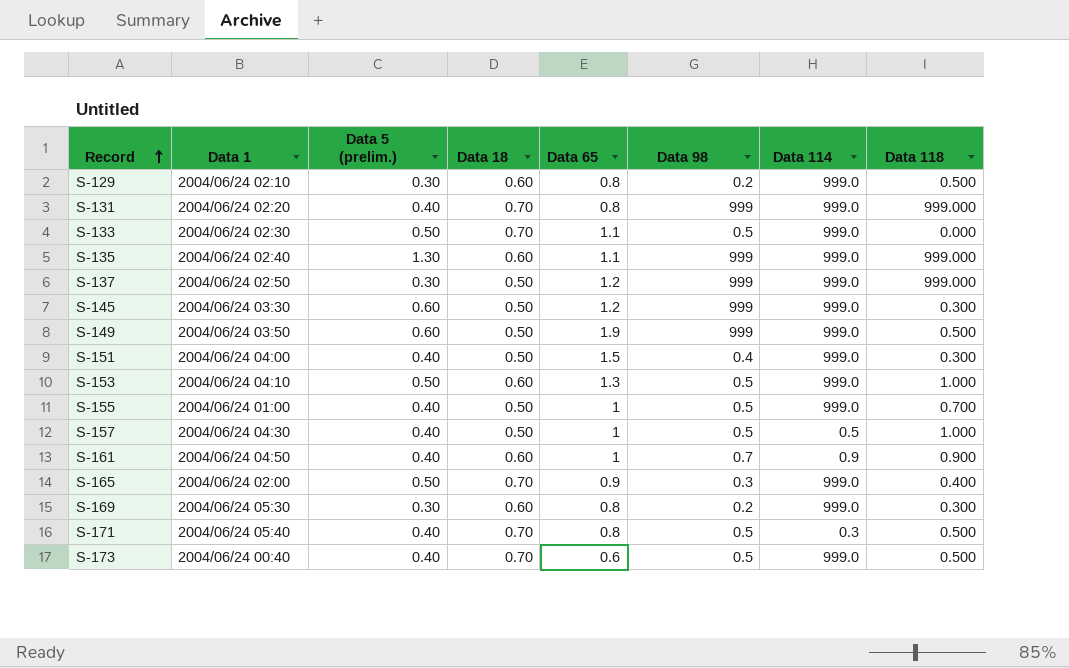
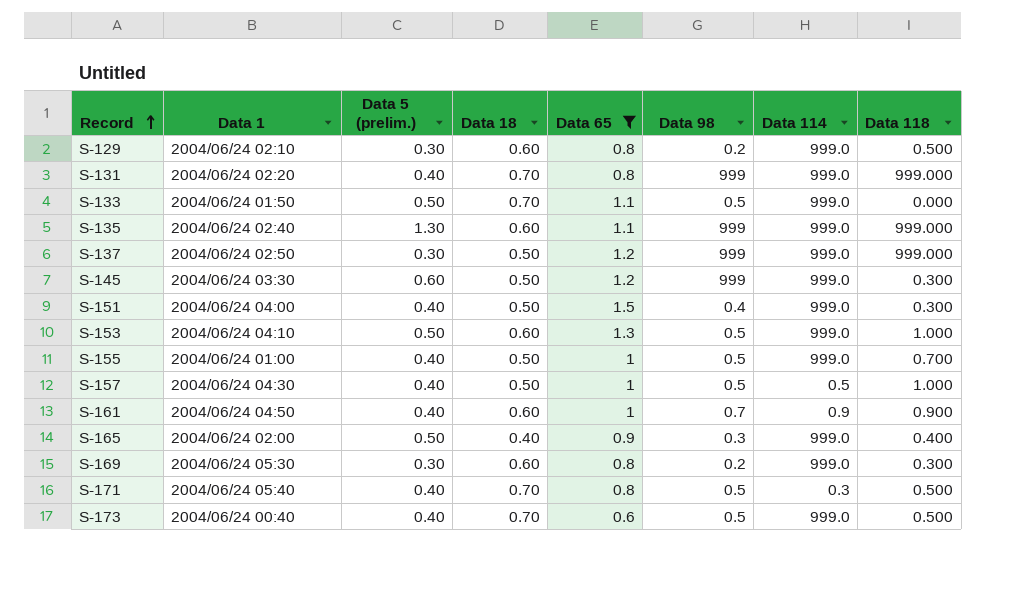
filter: none -> Data 65 != 1.9
S-133 | Data 1: 2004/06/24 02:30 -> 2004/06/24 01:50
S-165 | Data 18: 0.70 -> 0.40

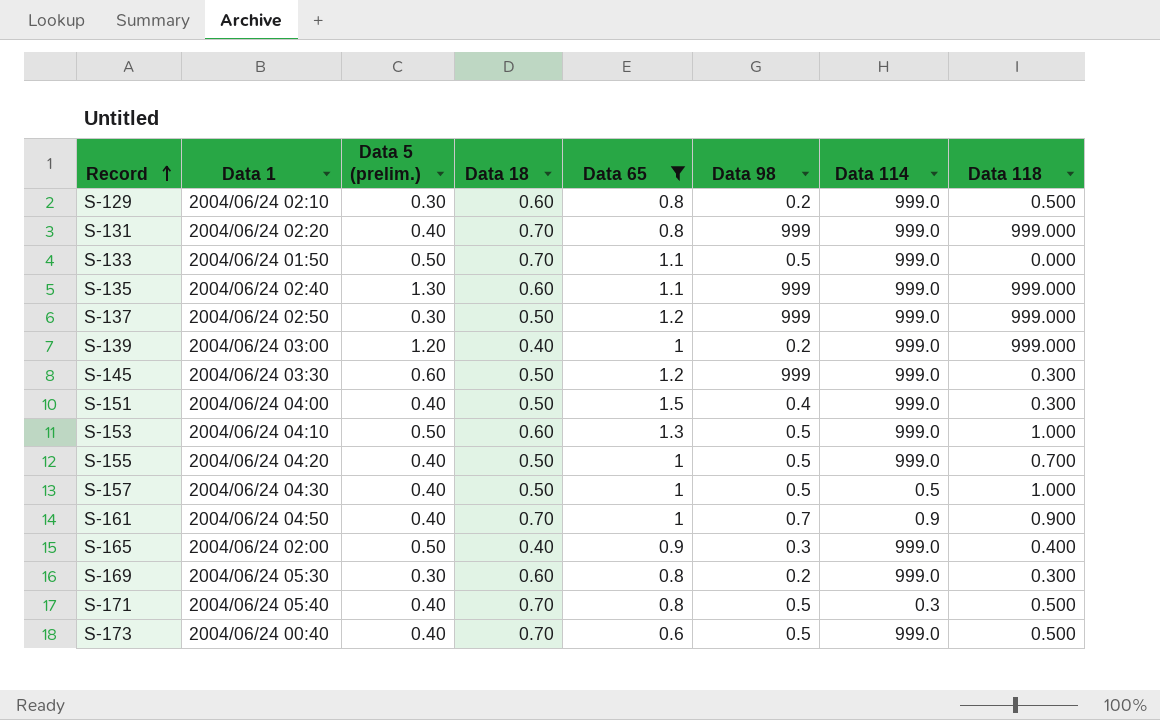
row S-139: none -> 2004/06/24 03:00 | 1.20 | 0.40 | 1 | 0.2 | 999.0 | 999.000
S-155 | Data 1: 2004/06/24 01:00 -> 2004/06/24 04:20
S-161 | Data 18: 0.60 -> 0.70

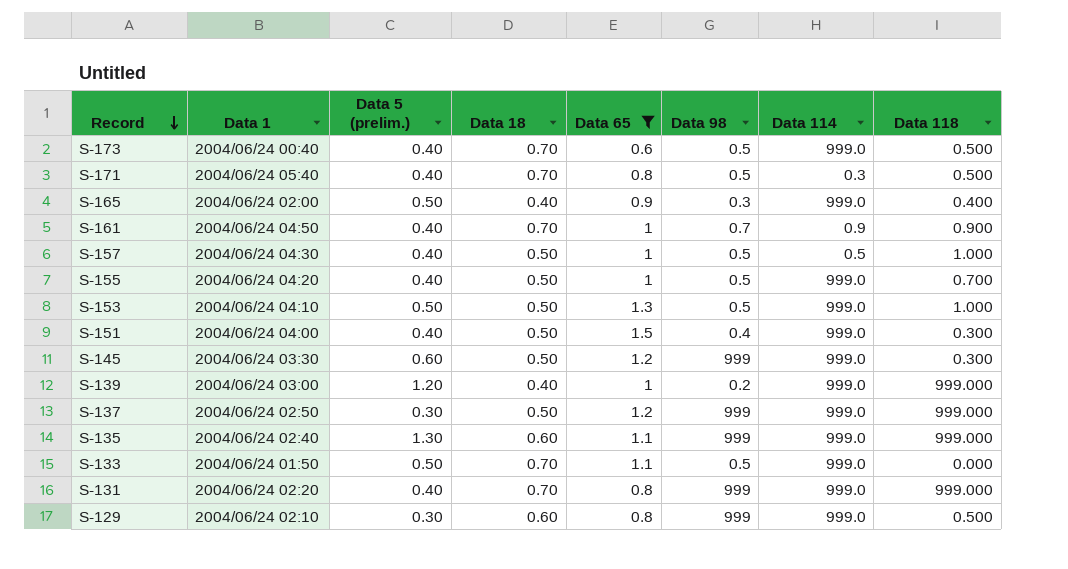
row order: Record ascending -> Record descending
row S-169: 2004/06/24 05:30 | 0.30 | 0.60 | 0.8 | 0.2 | 999.0 | 0.300 -> none
S-153 | Data 18: 0.60 -> 0.50
S-129 | Data 98: 0.2 -> 999

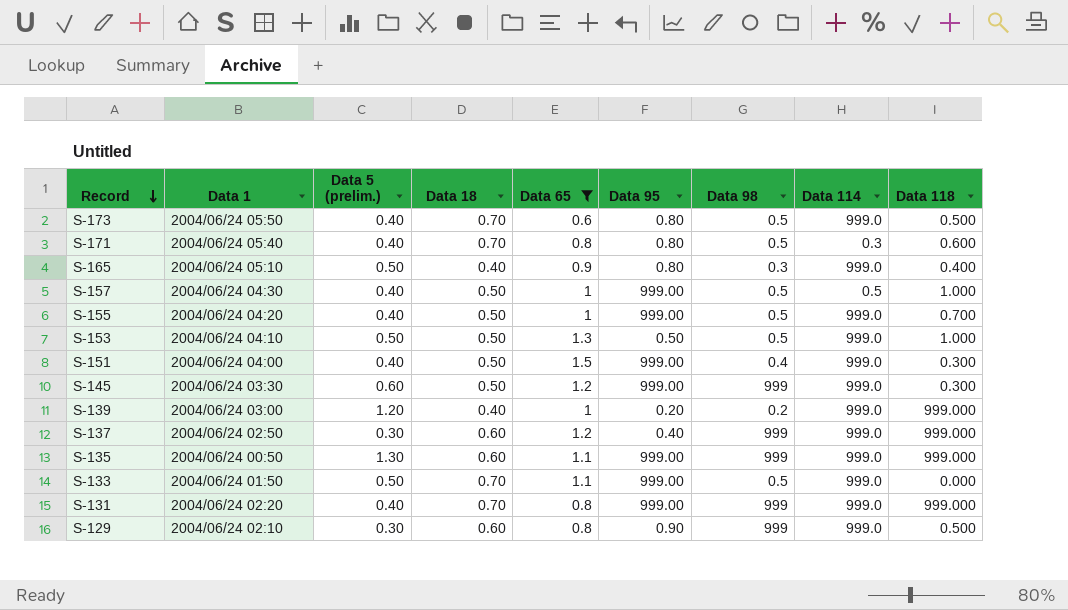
column Data 95 | position: none -> 6
row S-161: 2004/06/24 04:50 | 0.40 | 0.70 | 1 | 0.7 | 0.9 | 0.900 -> none
S-173 | Data 1: 2004/06/24 00:40 -> 2004/06/24 05:50
S-171 | Data 118: 0.500 -> 0.600
S-165 | Data 1: 2004/06/24 02:00 -> 2004/06/24 05:10
S-137 | Data 18: 0.50 -> 0.60
S-135 | Data 1: 2004/06/24 02:40 -> 2004/06/24 00:50

